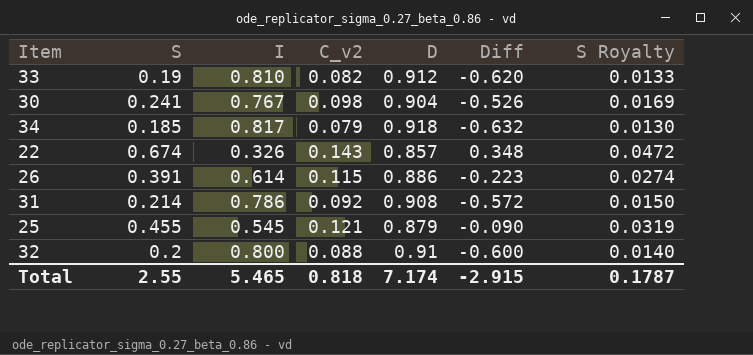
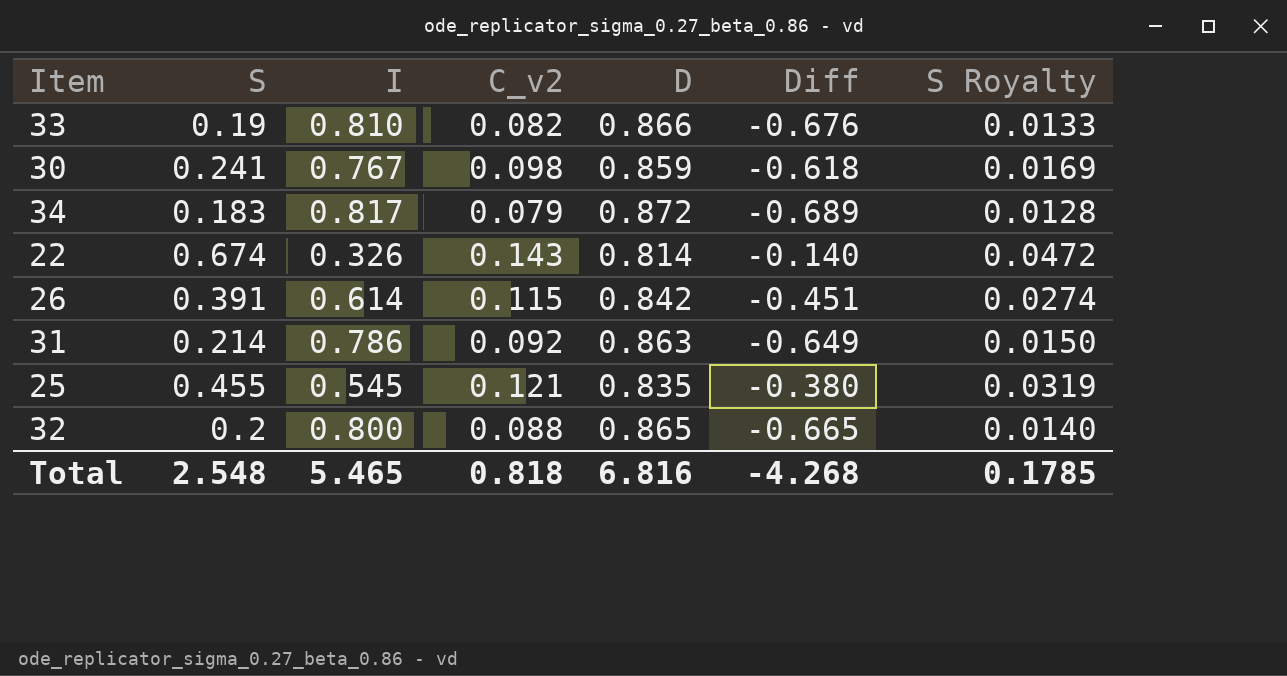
column Diff | formula: [S] - [I] -> [S] - [D]
33 | D: 0.912 -> 0.866
30 | D: 0.904 -> 0.859
34 | S: 0.185 -> 0.183
34 | D: 0.918 -> 0.872
34 | S Royalty: 0.0130 -> 0.0128
22 | D: 0.857 -> 0.814
26 | D: 0.886 -> 0.842
31 | D: 0.908 -> 0.863
25 | D: 0.879 -> 0.835
32 | D: 0.91 -> 0.865
Total | S: 2.55 -> 2.548
Total | D: 7.174 -> 6.816
Total | Diff: -2.915 -> -4.268
Total | S Royalty: 0.1787 -> 0.1785

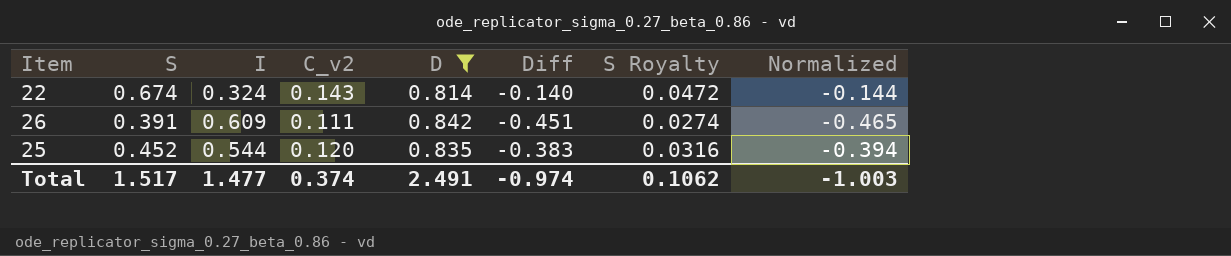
filter: none -> D <= 0.842
column Normalized | formula: none -> [Diff] * 1.03
22 | I: 0.326 -> 0.324
26 | I: 0.614 -> 0.609
26 | C_v2: 0.115 -> 0.111
25 | S: 0.455 -> 0.452
25 | I: 0.545 -> 0.544
25 | C_v2: 0.121 -> 0.120
25 | Diff: -0.380 -> -0.383
25 | S Royalty: 0.0319 -> 0.0316
Total | S: 2.548 -> 1.517
Total | I: 5.465 -> 1.477
Total | C_v2: 0.818 -> 0.374
Total | D: 6.816 -> 2.491
Total | Diff: -4.268 -> -0.974
Total | S Royalty: 0.1785 -> 0.1062

